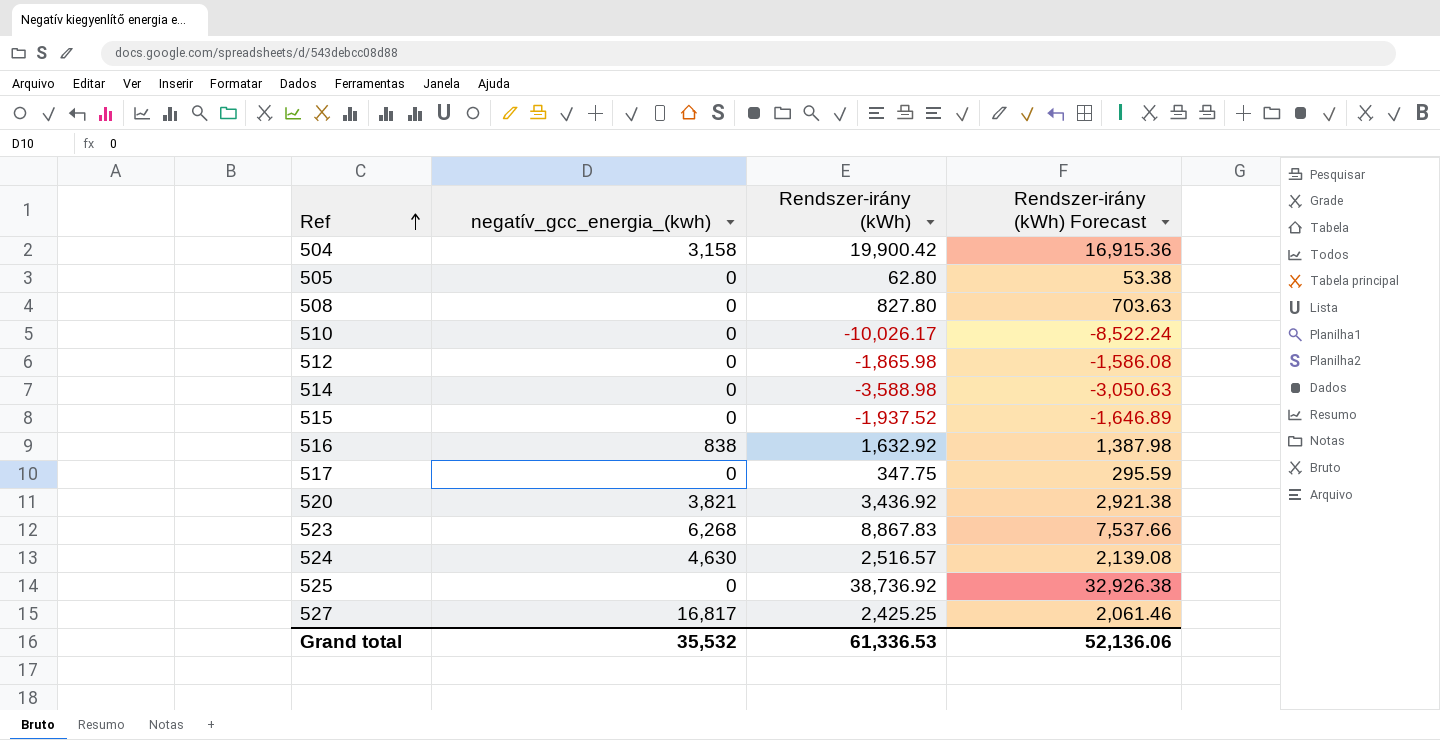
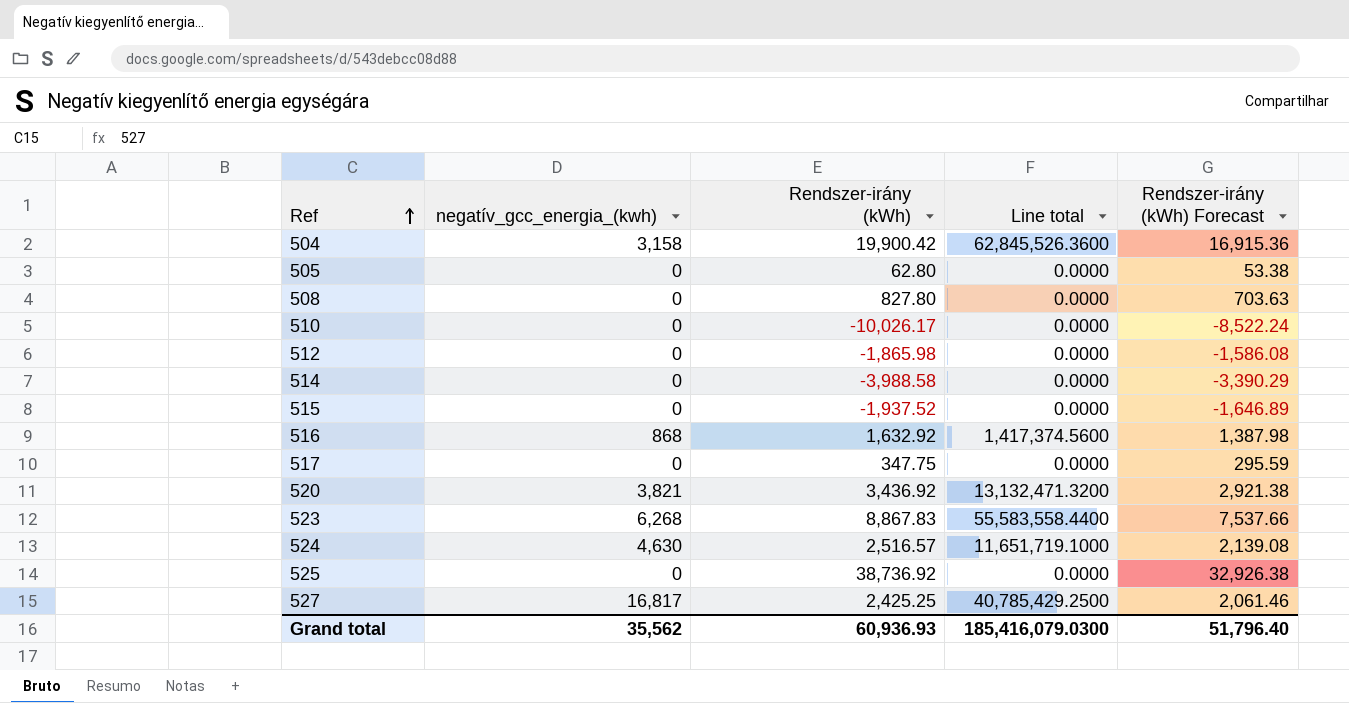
column Line total | formula: none -> [negatív_gcc_energia_(kwh)] * [Rendszer-irány (kWh)]
514 | Rendszer-irány (kWh): -3,588.98 -> -3,988.58
514 | Rendszer-irány (kWh) Forecast: -3,050.63 -> -3,390.29
516 | negatív_gcc_energia_(kwh): 838 -> 868
Grand total | negatív_gcc_energia_(kwh): 35,532 -> 35,562
Grand total | Rendszer-irány (kWh): 61,336.53 -> 60,936.93
Grand total | Rendszer-irány (kWh) Forecast: 52,136.06 -> 51,796.40

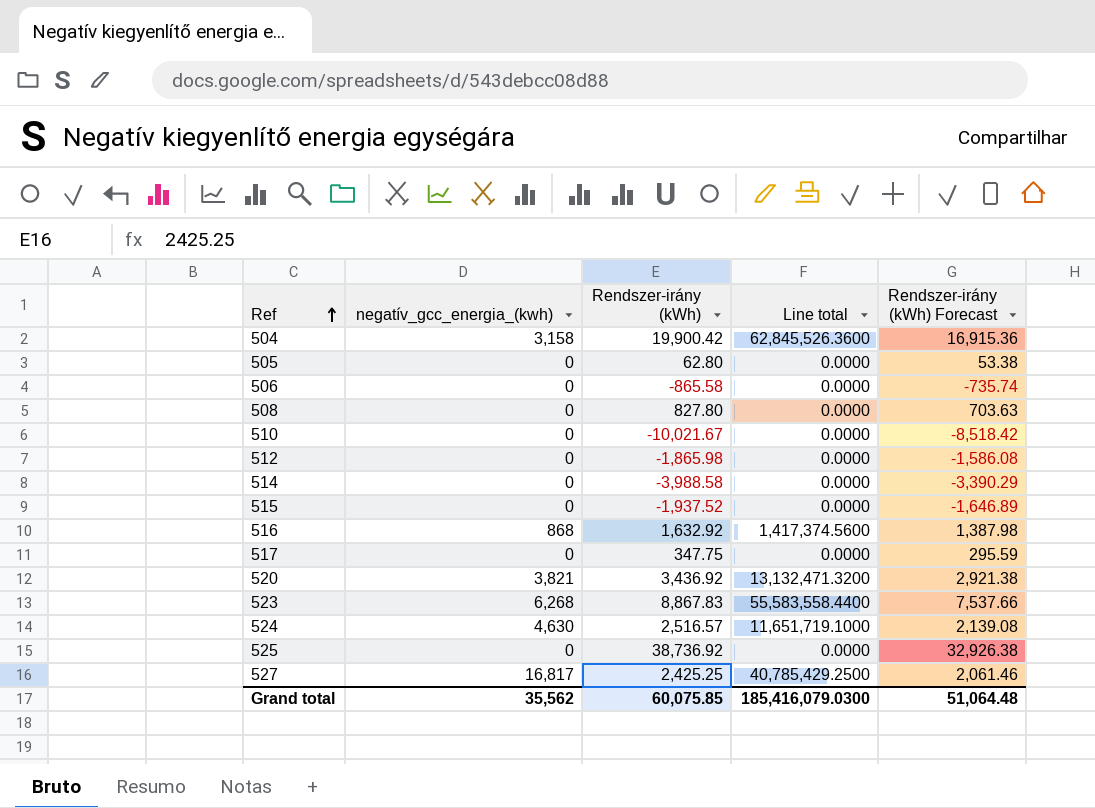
row 506: none -> 0 | -865.58 | 0.0000 | -735.74
510 | Rendszer-irány (kWh): -10,026.17 -> -10,021.67
510 | Rendszer-irány (kWh) Forecast: -8,522.24 -> -8,518.42
Grand total | Rendszer-irány (kWh): 60,936.93 -> 60,075.85
Grand total | Rendszer-irány (kWh) Forecast: 51,796.40 -> 51,064.48

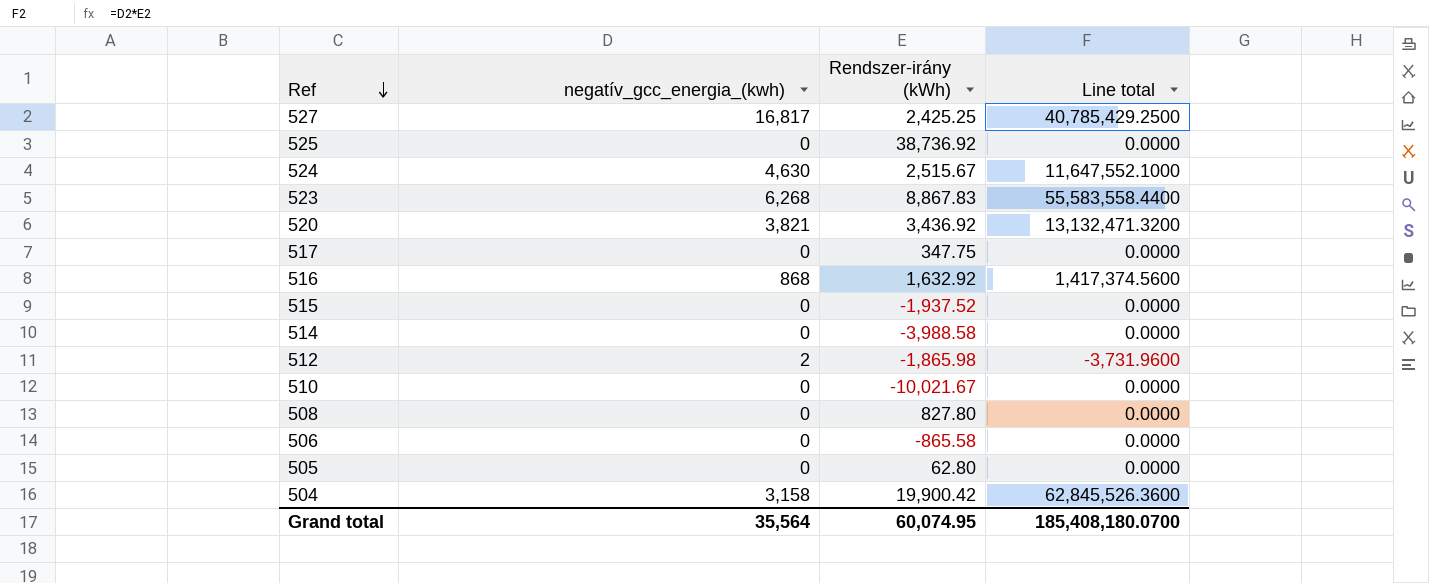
row order: Ref ascending -> Ref descending
column Rendszer-irány (kWh) Forecast | formula: [Rendszer-irány (kWh)] * 0.85 -> none
524 | Rendszer-irány (kWh): 2,516.57 -> 2,515.67
524 | Line total: 11,651,719.1000 -> 11,647,552.1000
512 | negatív_gcc_energia_(kwh): 0 -> 2
512 | Line total: 0.0000 -> -3,731.9600
Grand total | negatív_gcc_energia_(kwh): 35,562 -> 35,564
Grand total | Rendszer-irány (kWh): 60,075.85 -> 60,074.95
Grand total | Line total: 185,416,079.0300 -> 185,408,180.0700

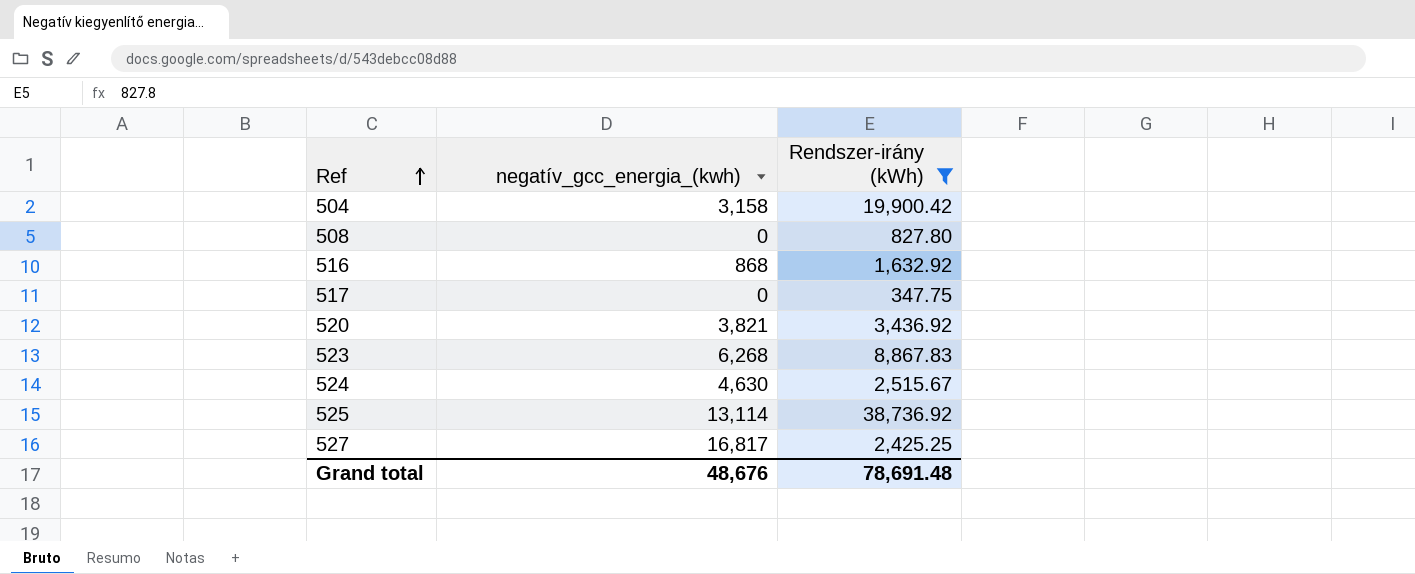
filter: none -> Rendszer-irány (kWh) >= 347.75
row order: Ref descending -> Ref ascending
column Line total | formula: [negatív_gcc_energia_(kwh)] * [Rendszer-irány (kWh)] -> none
525 | negatív_gcc_energia_(kwh): 0 -> 13,114
Grand total | negatív_gcc_energia_(kwh): 35,564 -> 48,676
Grand total | Rendszer-irány (kWh): 60,074.95 -> 78,691.48

